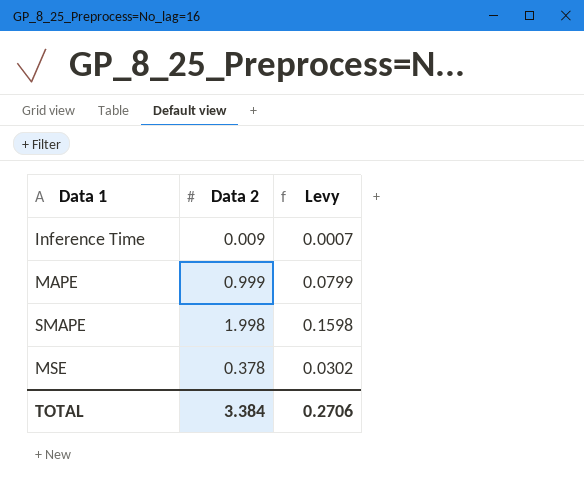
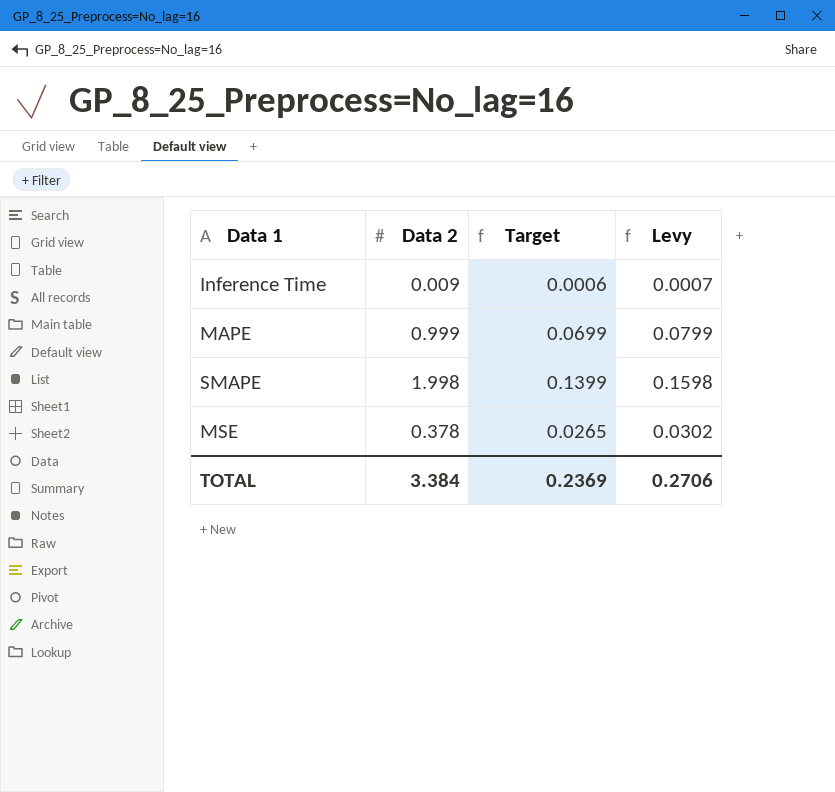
column Target | formula: none -> [Data 2] * 0.07

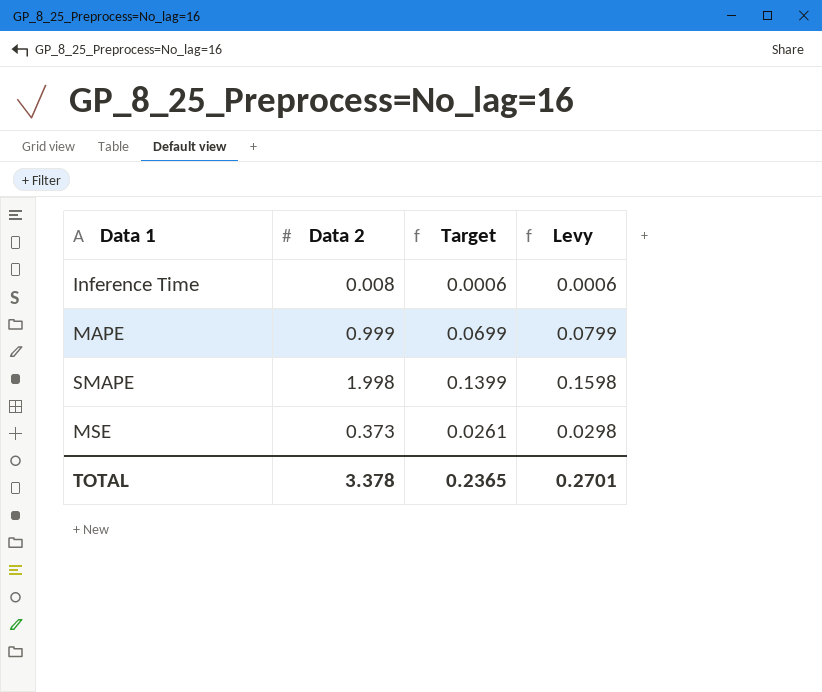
Inference Time | Data 2: 0.009 -> 0.008
Inference Time | Levy: 0.0007 -> 0.0006
MSE | Data 2: 0.378 -> 0.373
MSE | Target: 0.0265 -> 0.0261
MSE | Levy: 0.0302 -> 0.0298
TOTAL | Data 2: 3.384 -> 3.378
TOTAL | Target: 0.2369 -> 0.2365
TOTAL | Levy: 0.2706 -> 0.2701

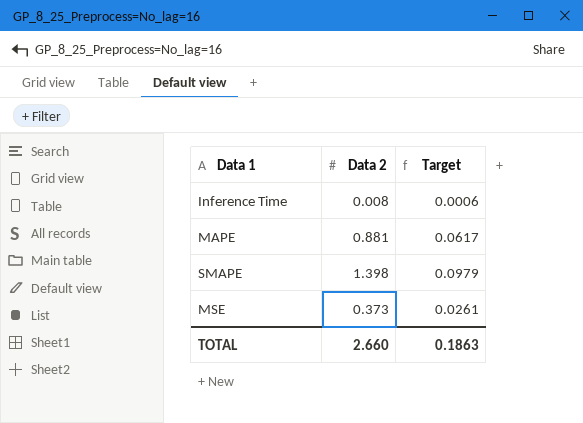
column Levy | formula: [Data 2] * 0.08 -> none
MAPE | Data 2: 0.999 -> 0.881
MAPE | Target: 0.0699 -> 0.0617
SMAPE | Data 2: 1.998 -> 1.398
SMAPE | Target: 0.1399 -> 0.0979
TOTAL | Data 2: 3.378 -> 2.660
TOTAL | Target: 0.2365 -> 0.1863

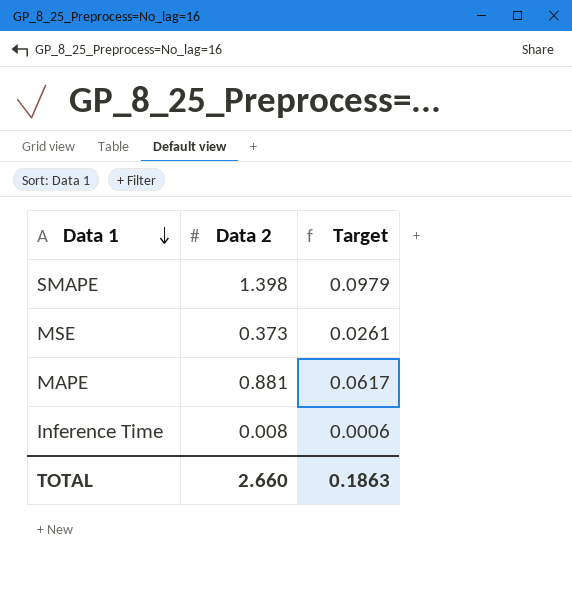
row order: none -> Data 1 descending

